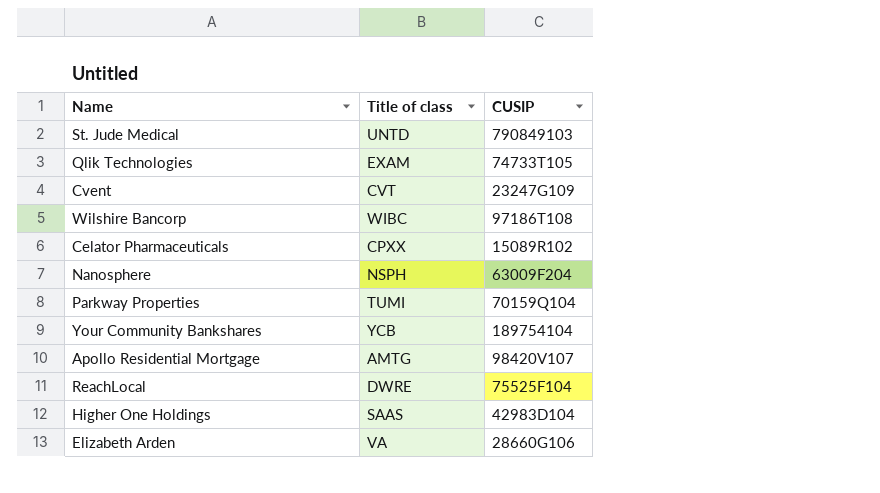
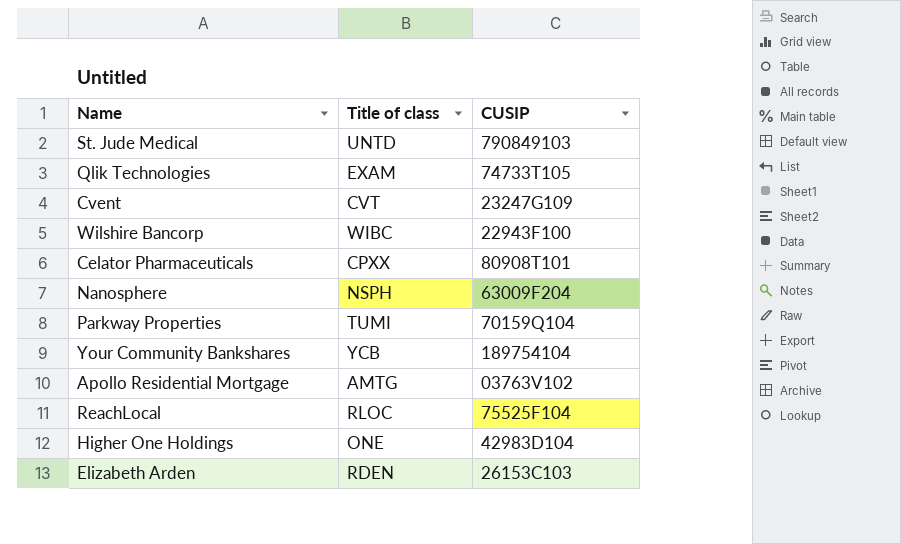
Wilshire Bancorp | CUSIP: 97186T108 -> 22943F100
Celator Pharmaceuticals | CUSIP: 15089R102 -> 80908T101
Apollo Residential Mortgage | CUSIP: 98420V107 -> 03763V102
ReachLocal | Title of class: DWRE -> RLOC
Higher One Holdings | Title of class: SAAS -> ONE
Elizabeth Arden | Title of class: VA -> RDEN
Elizabeth Arden | CUSIP: 28660G106 -> 26153C103

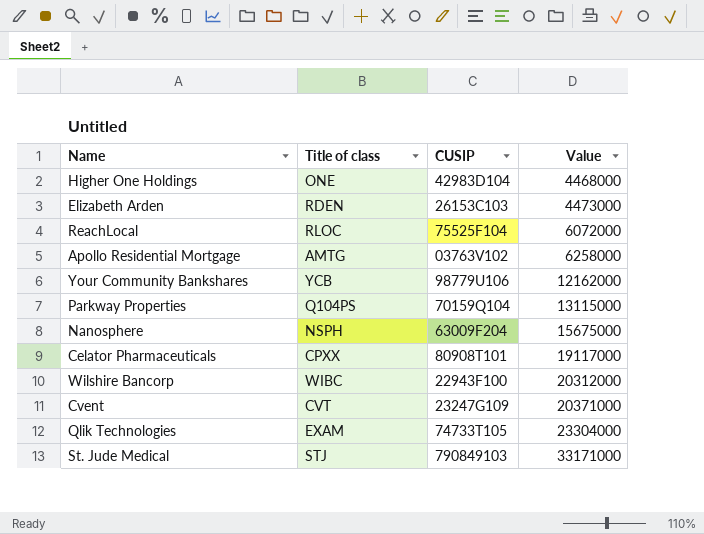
row order: none -> Value ascending
column Value | position: none -> 4
Your Community Bankshares | CUSIP: 189754104 -> 98779U106
Parkway Properties | Title of class: TUMI -> Q104PS
St. Jude Medical | Title of class: UNTD -> STJ

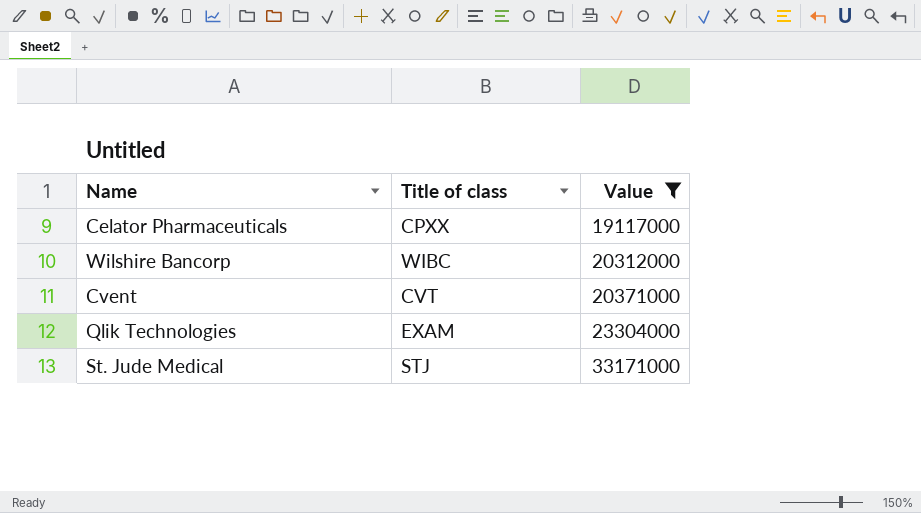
filter: none -> Value >= 19117000
column CUSIP | position: 3 -> none

